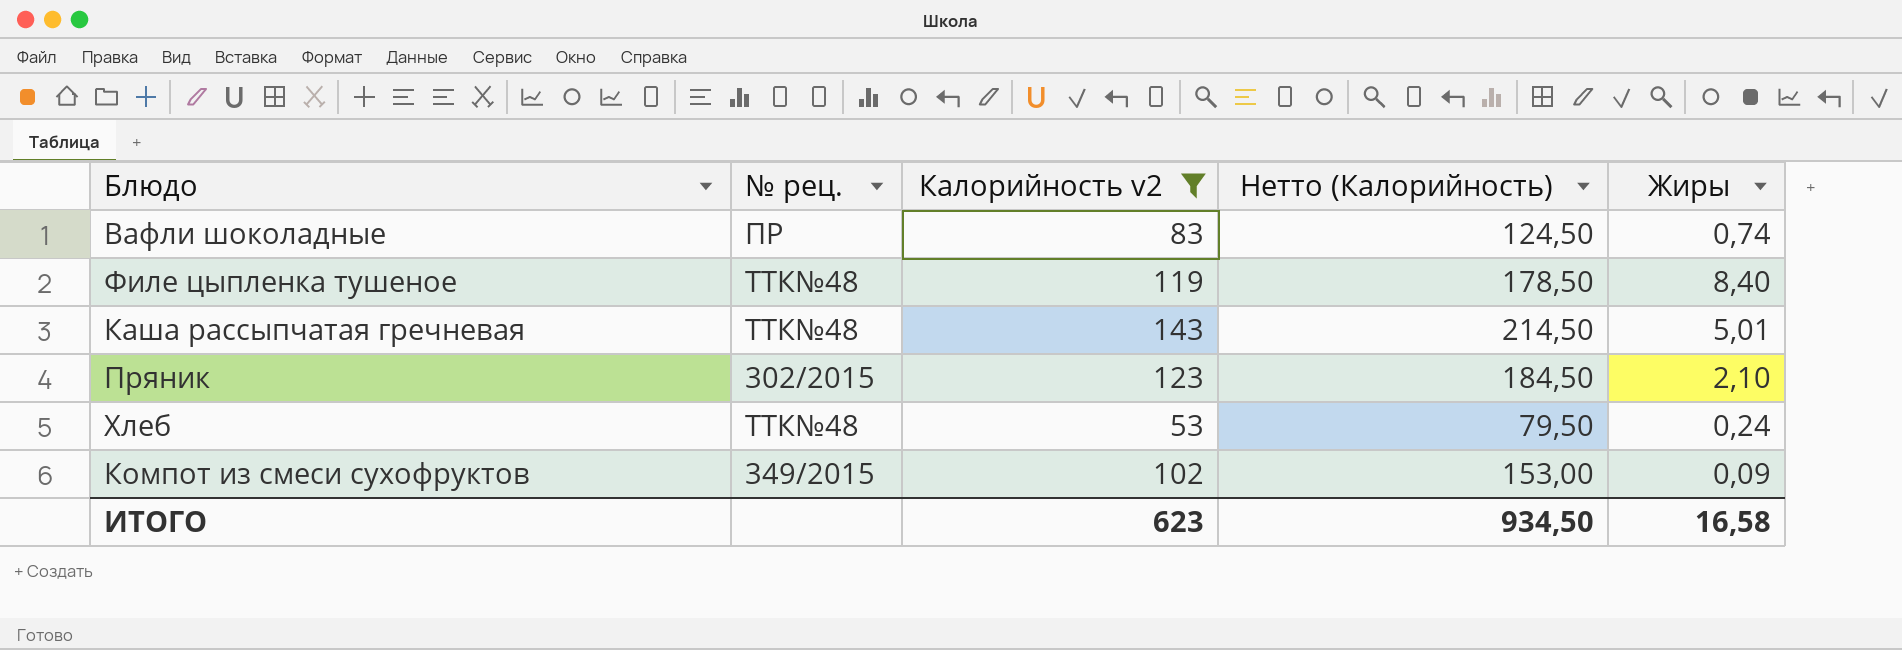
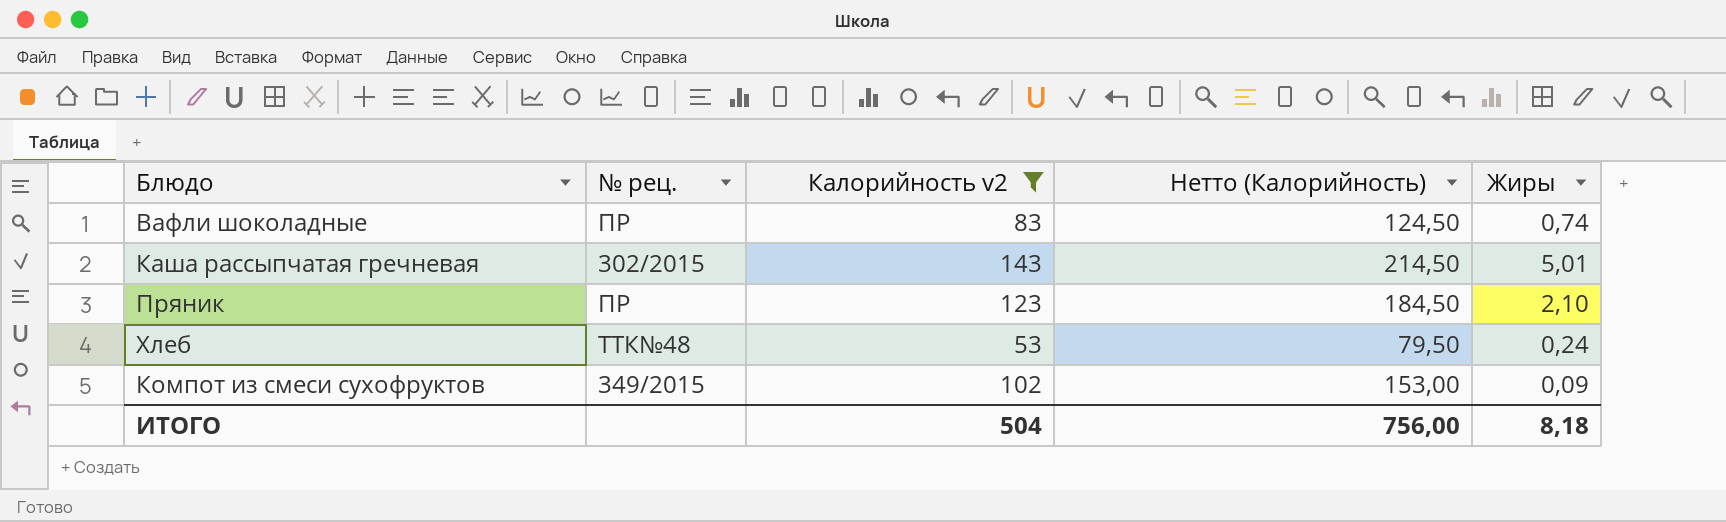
row Филе цыпленка тушеное: ТТК№48 | 119 | 178,50 | 8,40 -> none
Каша рассыпчатая гречневая | № рец.: ТТК№48 -> 302/2015
Пряник | № рец.: 302/2015 -> ПР
ИТОГО | Калорийность v2: 623 -> 504
ИТОГО | Нетто (Калорийность): 934,50 -> 756,00
ИТОГО | Жиры: 16,58 -> 8,18

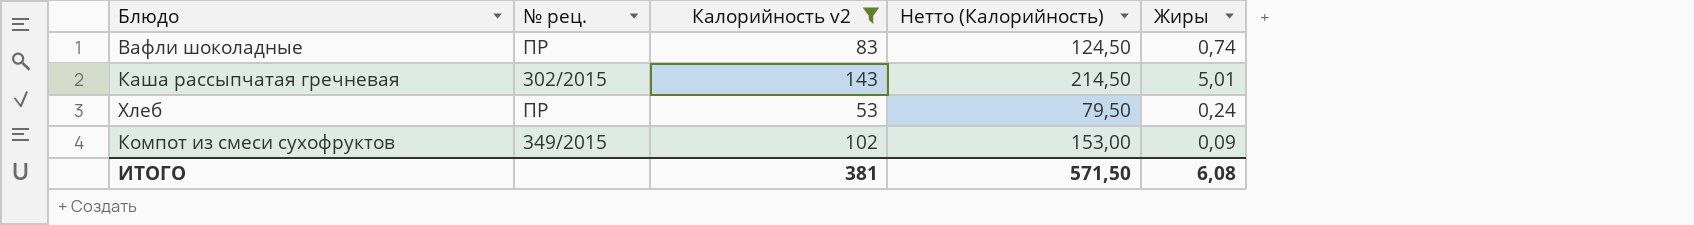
row Пряник: ПР | 123 | 184,50 | 2,10 -> none
Хлеб | № рец.: ТТК№48 -> ПР
ИТОГО | Калорийность v2: 504 -> 381
ИТОГО | Нетто (Калорийность): 756,00 -> 571,50
ИТОГО | Жиры: 8,18 -> 6,08

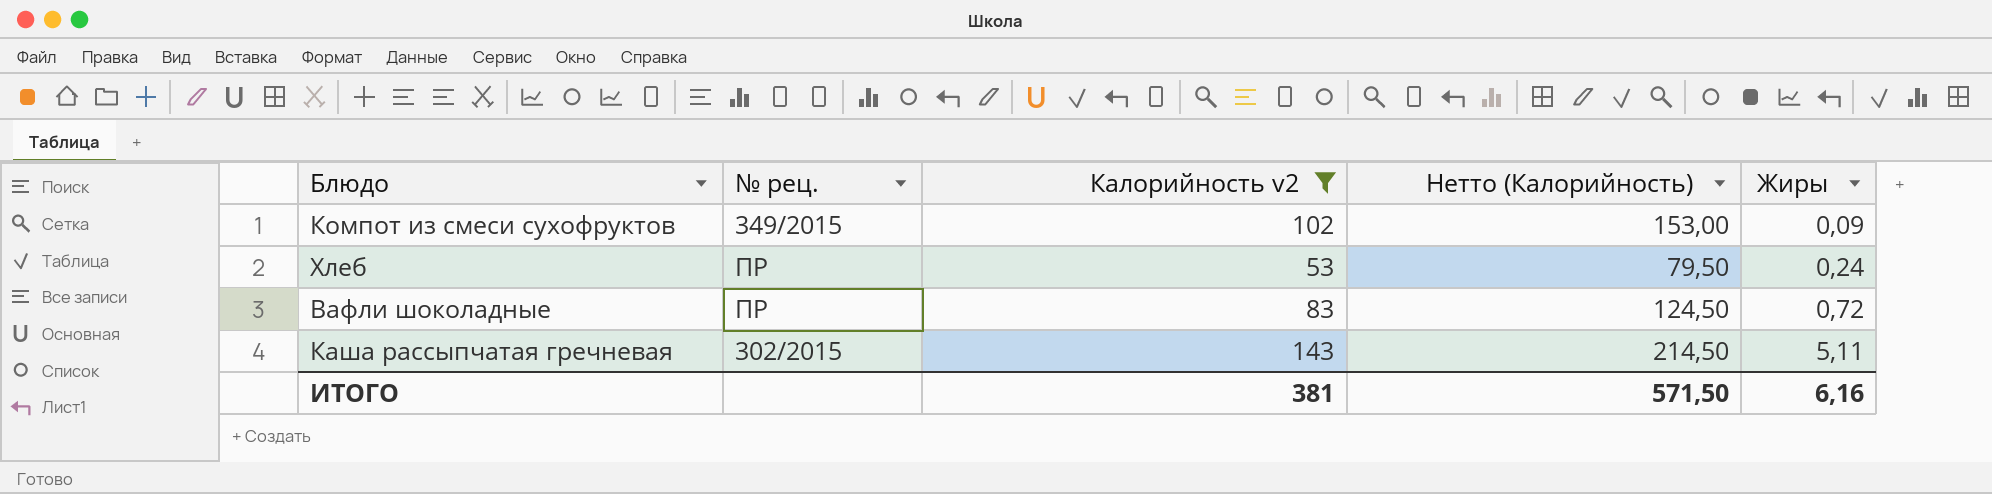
row order: none -> Жиры ascending
Вафли шоколадные | Жиры: 0,74 -> 0,72
Каша рассыпчатая гречневая | Жиры: 5,01 -> 5,11
ИТОГО | Жиры: 6,08 -> 6,16

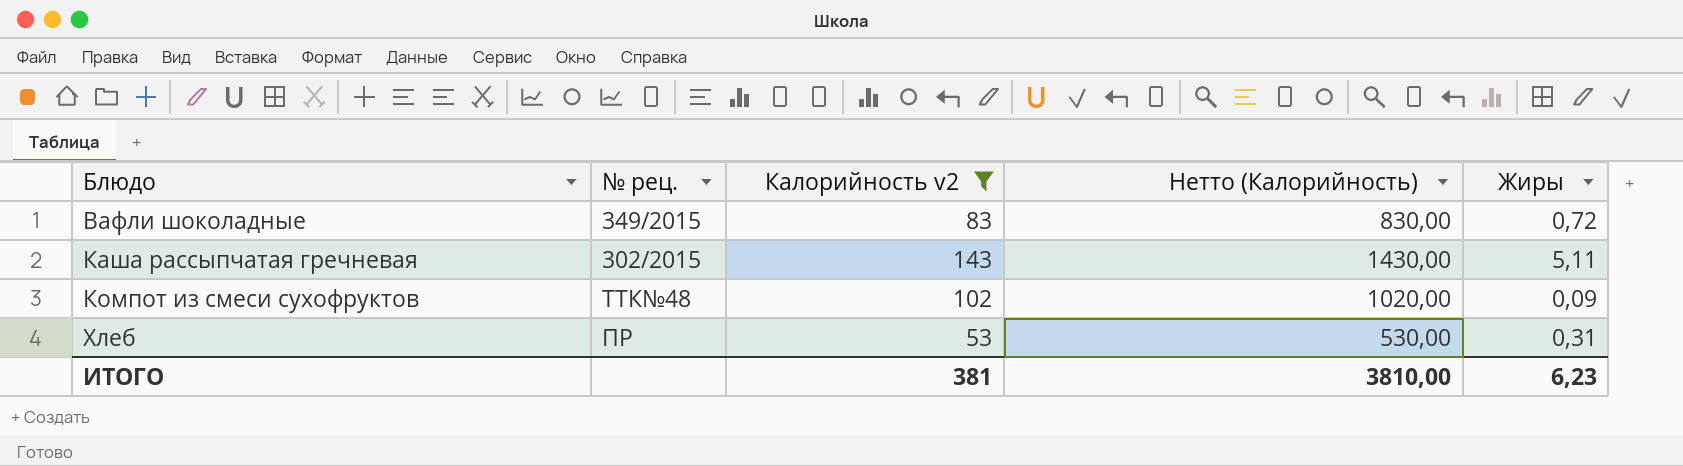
row order: Жиры ascending -> Блюдо ascending
column Нетто (Калорийность) | formula: [Калорийность v2] * 1,5 -> [Калорийность v2] * 10
Вафли шоколадные | № рец.: ПР -> 349/2015
Компот из смеси сухофруктов | № рец.: 349/2015 -> ТТК№48
Хлеб | Жиры: 0,24 -> 0,31
ИТОГО | Нетто (Калорийность): 571,50 -> 3810,00
ИТОГО | Жиры: 6,16 -> 6,23

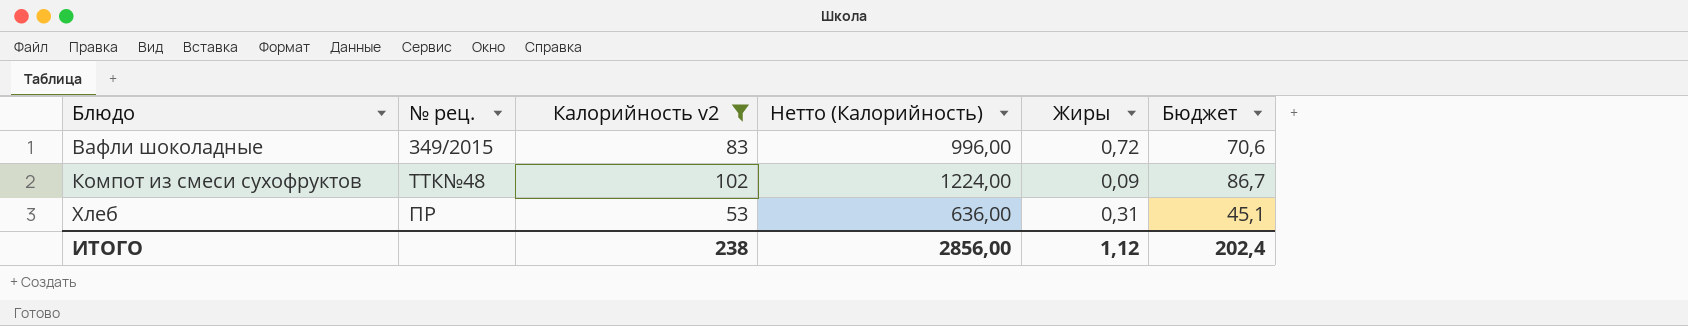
column Нетто (Калорийность) | formula: [Калорийность v2] * 10 -> [Калорийность v2] * 12
column Бюджет | formula: none -> [Калорийность v2] * 0,85
row Каша рассыпчатая гречневая: 302/2015 | 143 | 1430,00 | 5,11 -> none
ИТОГО | Калорийность v2: 381 -> 238
ИТОГО | Нетто (Калорийность): 3810,00 -> 2856,00
ИТОГО | Жиры: 6,23 -> 1,12

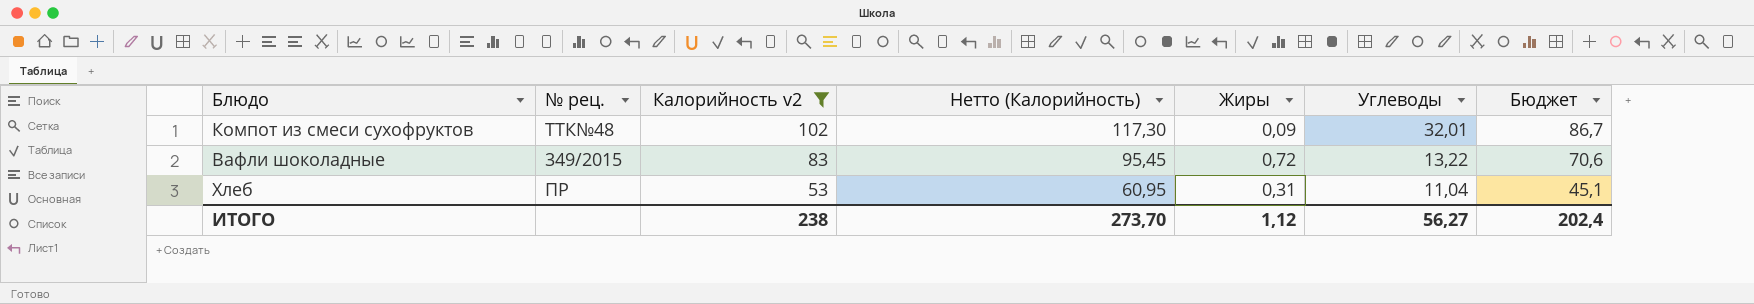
row order: Блюдо ascending -> Калорийность v2 descending
column Нетто (Калорийность) | formula: [Калорийность v2] * 12 -> [Калорийность v2] * 1,15
column Углеводы | position: none -> 6
ИТОГО | Нетто (Калорийность): 2856,00 -> 273,70

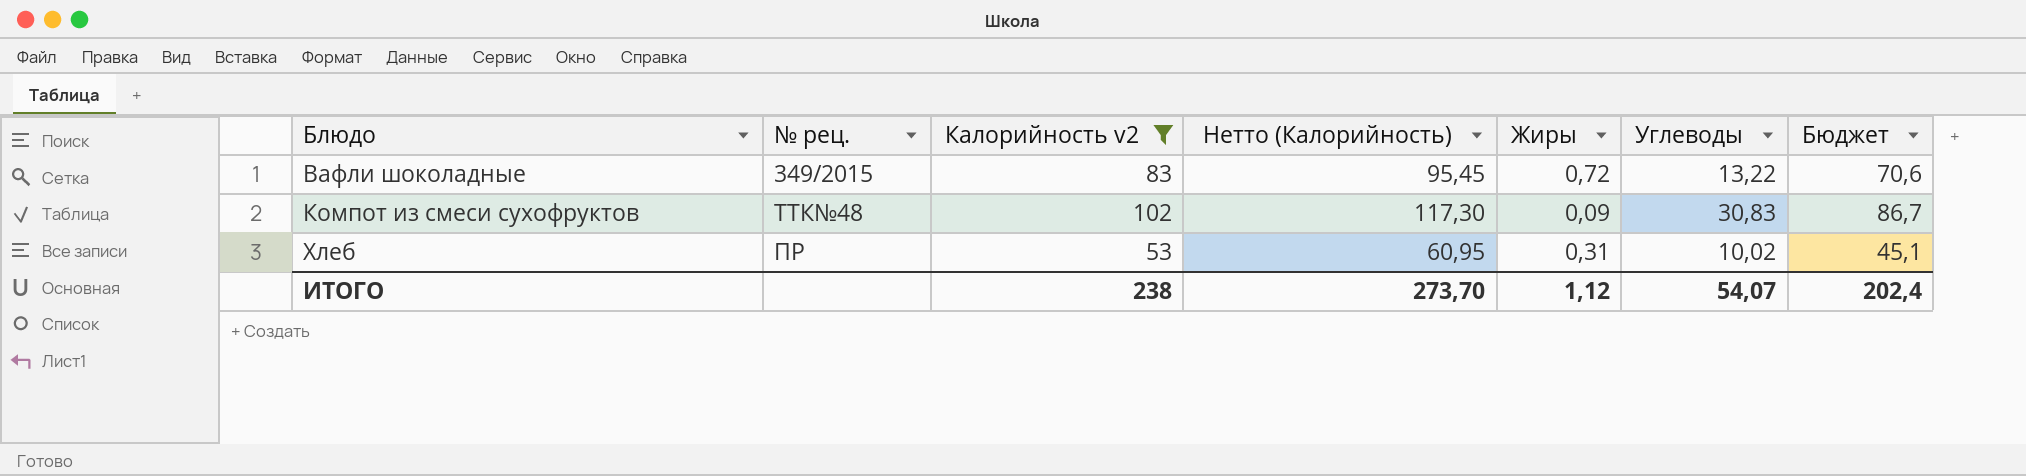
row order: Калорийность v2 descending -> Блюдо ascending
Компот из смеси сухофруктов | Углеводы: 32,01 -> 30,83
Хлеб | Углеводы: 11,04 -> 10,02
ИТОГО | Углеводы: 56,27 -> 54,07

